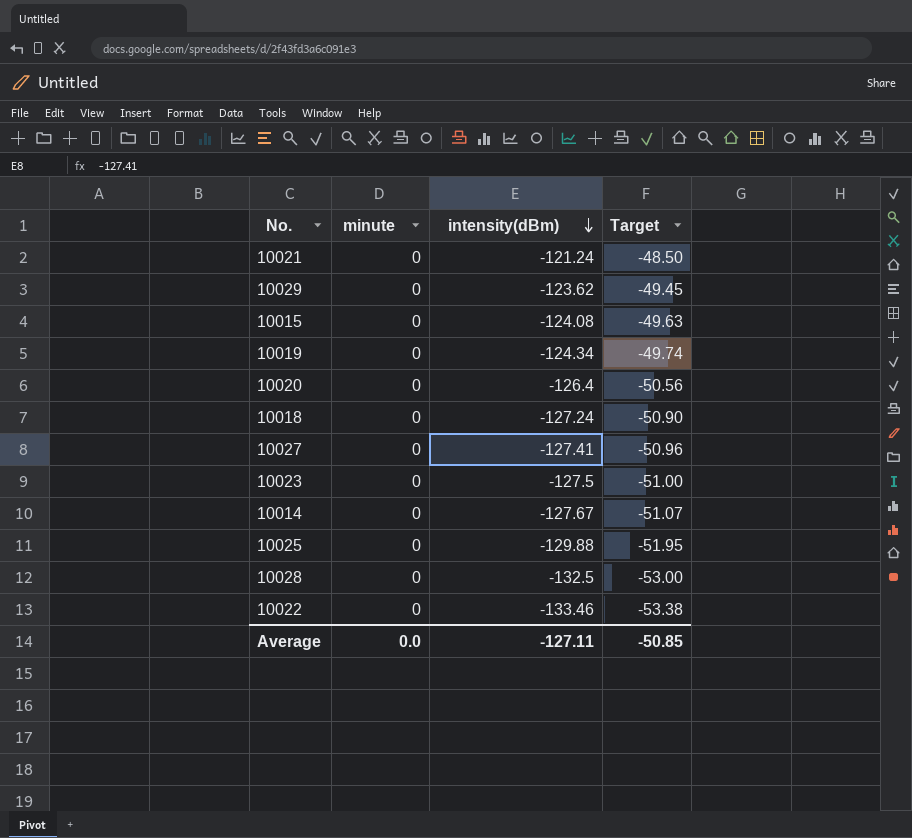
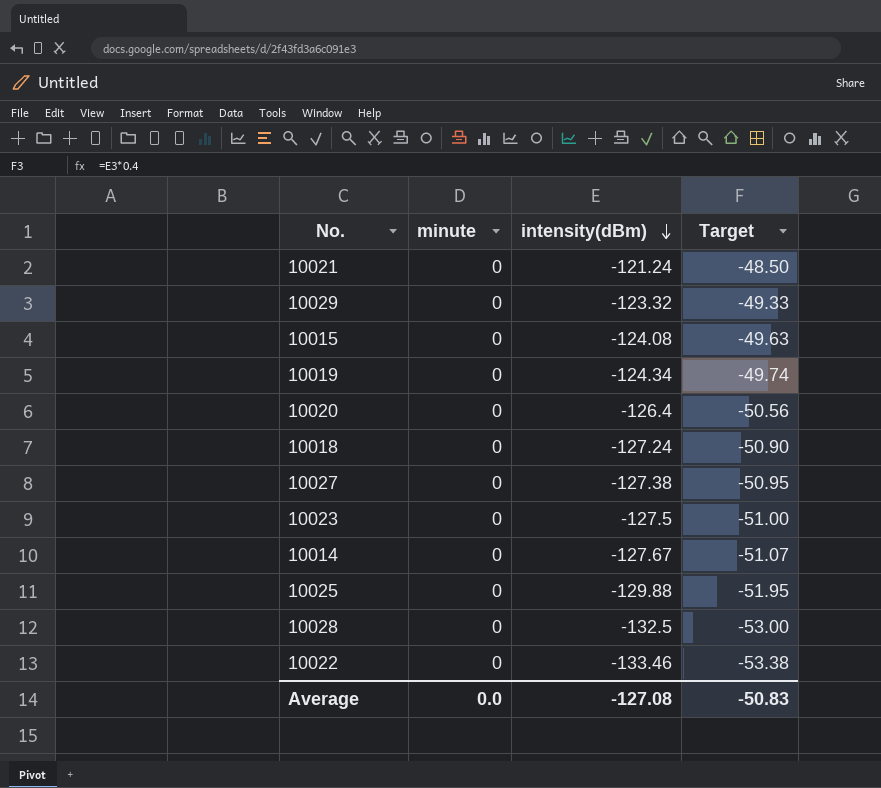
10029 | intensity(dBm): -123.62 -> -123.32
10029 | Target: -49.45 -> -49.33
10027 | intensity(dBm): -127.41 -> -127.38
10027 | Target: -50.96 -> -50.95
Average | intensity(dBm): -127.11 -> -127.08
Average | Target: -50.85 -> -50.83

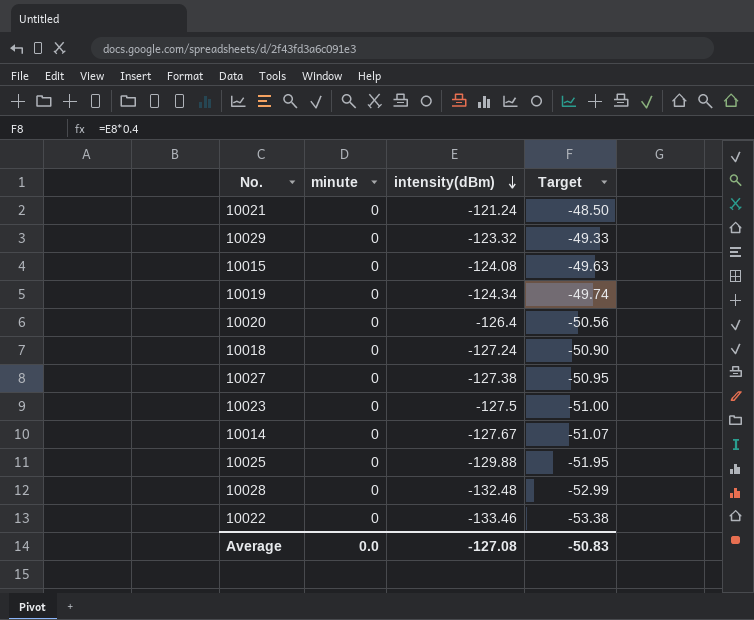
10028 | intensity(dBm): -132.5 -> -132.48
10028 | Target: -53.00 -> -52.99

